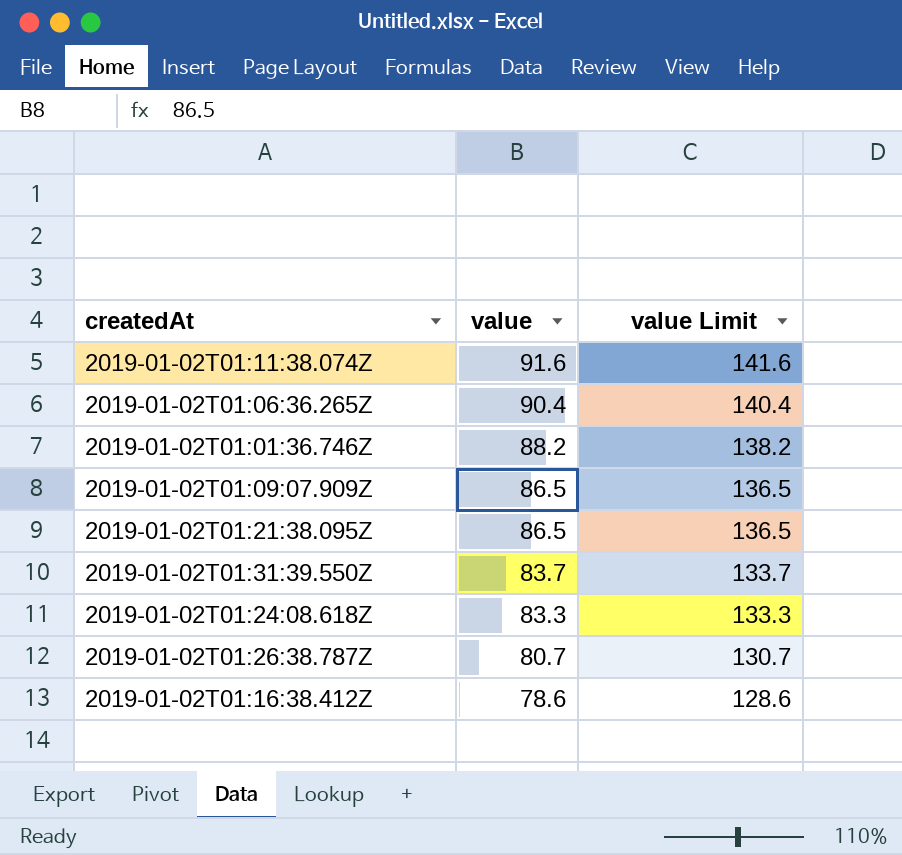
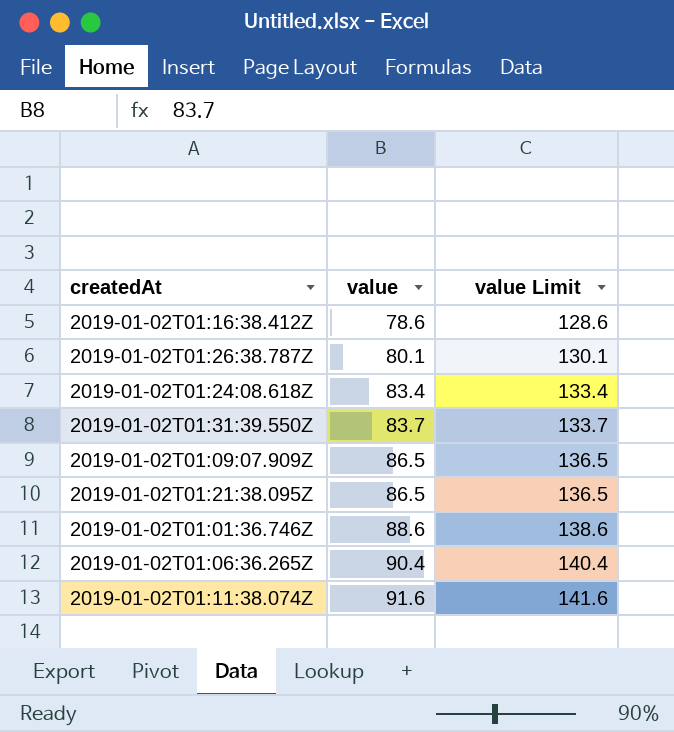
row order: value descending -> value ascending
2019-01-02T01:26:38.787Z | value: 80.7 -> 80.1
2019-01-02T01:26:38.787Z | value Limit: 130.7 -> 130.1
2019-01-02T01:24:08.618Z | value: 83.3 -> 83.4
2019-01-02T01:24:08.618Z | value Limit: 133.3 -> 133.4
2019-01-02T01:01:36.746Z | value: 88.2 -> 88.6
2019-01-02T01:01:36.746Z | value Limit: 138.2 -> 138.6

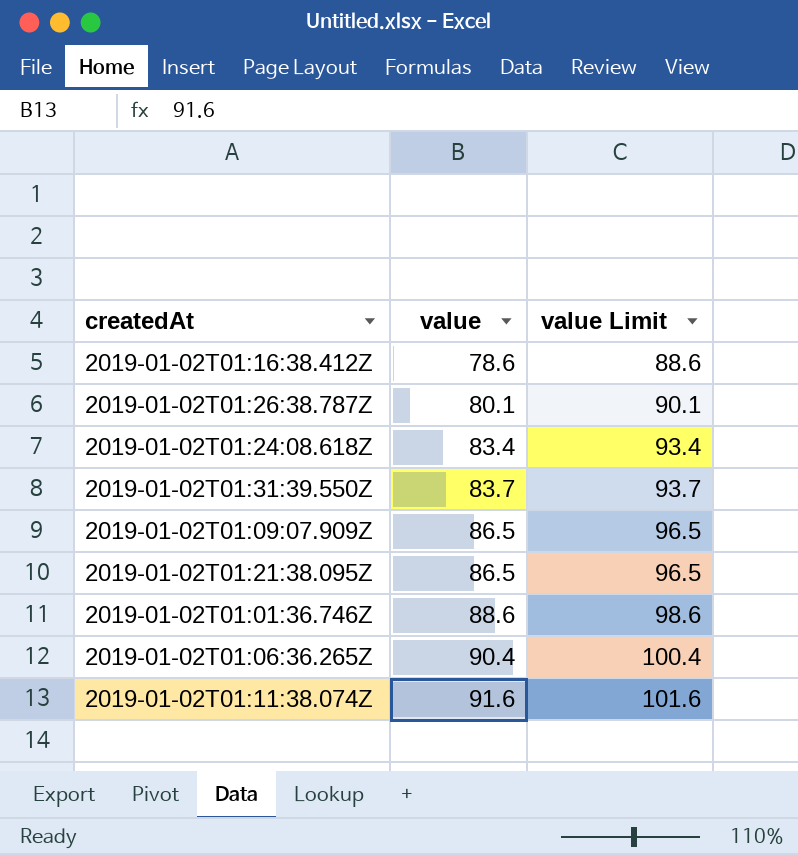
column value Limit | formula: [value] + 50 -> [value] + 10

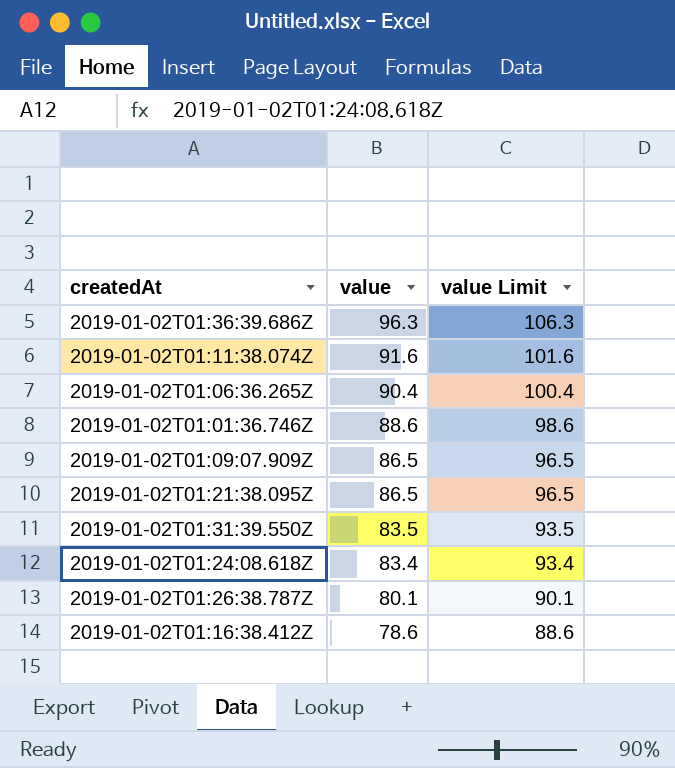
row order: value ascending -> value descending
row 2019-01-02T01:36:39.686Z: none -> 96.3 | 106.3
2019-01-02T01:31:39.550Z | value: 83.7 -> 83.5
2019-01-02T01:31:39.550Z | value Limit: 93.7 -> 93.5

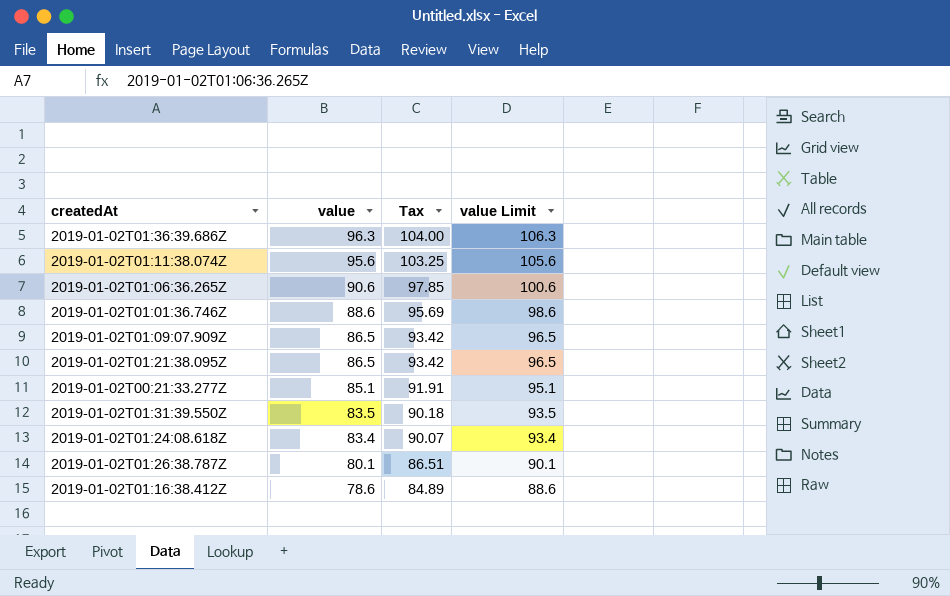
column Tax | formula: none -> [value] * 1.08
2019-01-02T01:11:38.074Z | value: 91.6 -> 95.6
2019-01-02T01:11:38.074Z | value Limit: 101.6 -> 105.6
2019-01-02T01:06:36.265Z | value: 90.4 -> 90.6
2019-01-02T01:06:36.265Z | value Limit: 100.4 -> 100.6
row 2019-01-02T00:21:33.277Z: none -> 85.1 | 91.91 | 95.1

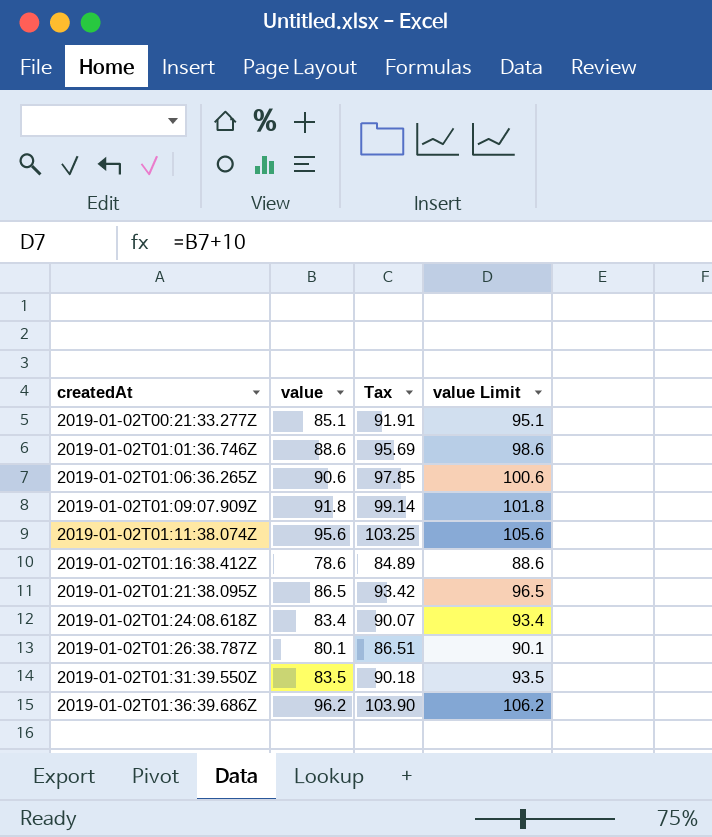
row order: value descending -> createdAt ascending
2019-01-02T01:09:07.909Z | value: 86.5 -> 91.8
2019-01-02T01:09:07.909Z | Tax: 93.42 -> 99.14
2019-01-02T01:09:07.909Z | value Limit: 96.5 -> 101.8
2019-01-02T01:36:39.686Z | value: 96.3 -> 96.2
2019-01-02T01:36:39.686Z | Tax: 104.00 -> 103.90
2019-01-02T01:36:39.686Z | value Limit: 106.3 -> 106.2

